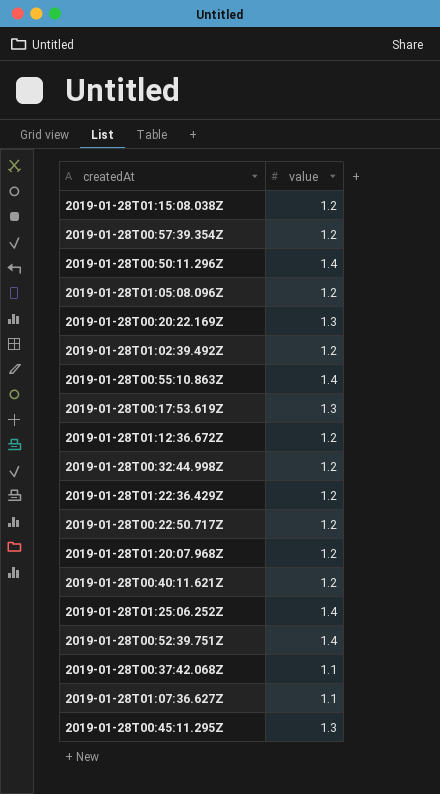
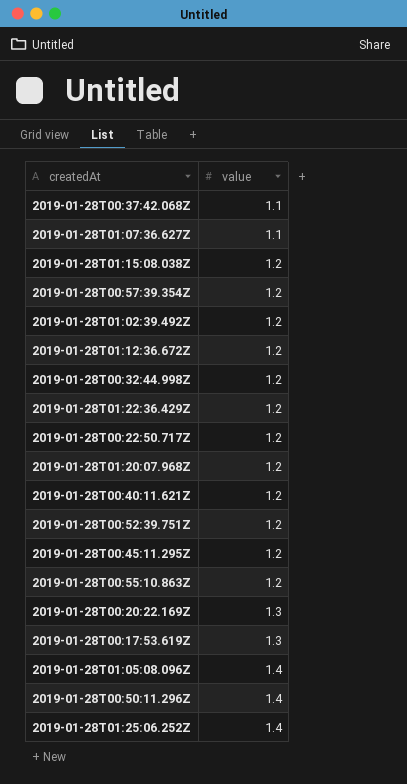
row order: none -> value ascending
2019-01-28T00:52:39.751Z | value: 1.4 -> 1.2
2019-01-28T00:45:11.295Z | value: 1.3 -> 1.2
2019-01-28T00:55:10.863Z | value: 1.4 -> 1.2
2019-01-28T01:05:08.096Z | value: 1.2 -> 1.4

